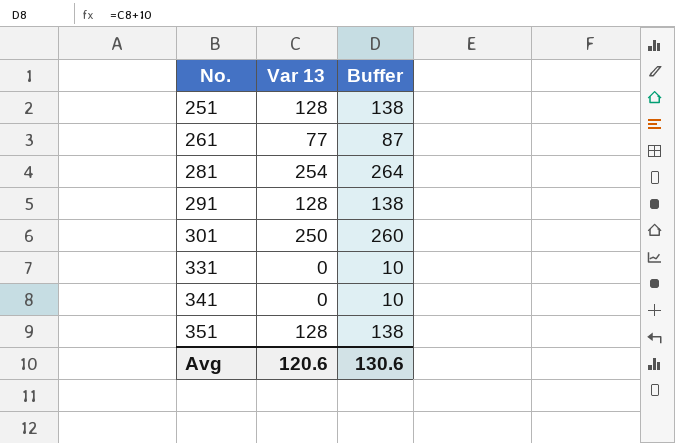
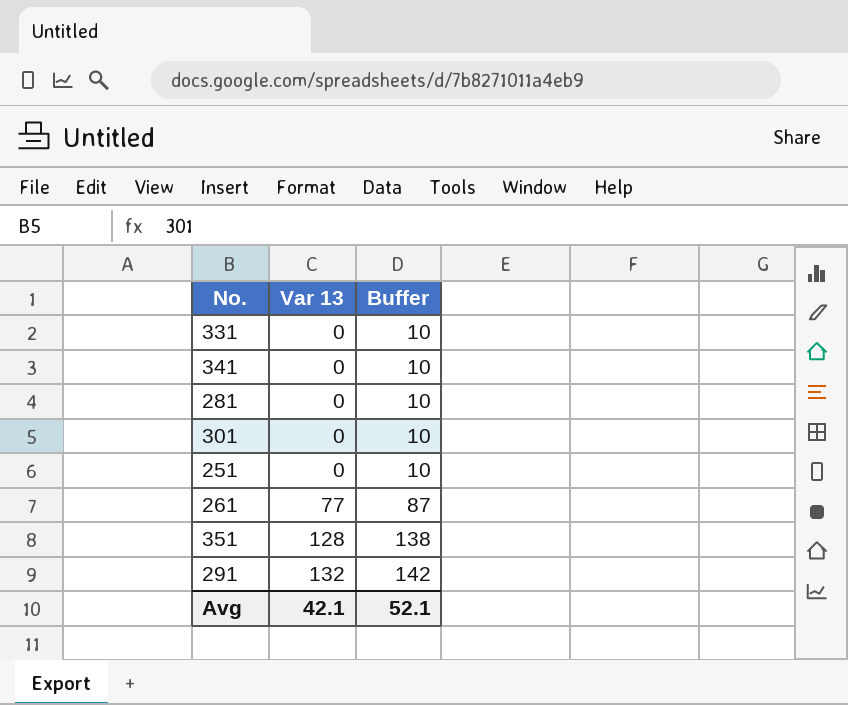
row order: No. ascending -> Var 13 ascending
281 | Var 13: 254 -> 0
281 | Buffer: 264 -> 10
301 | Var 13: 250 -> 0
301 | Buffer: 260 -> 10
251 | Var 13: 128 -> 0
251 | Buffer: 138 -> 10
291 | Var 13: 128 -> 132
291 | Buffer: 138 -> 142
Avg | Var 13: 120.6 -> 42.1
Avg | Buffer: 130.6 -> 52.1

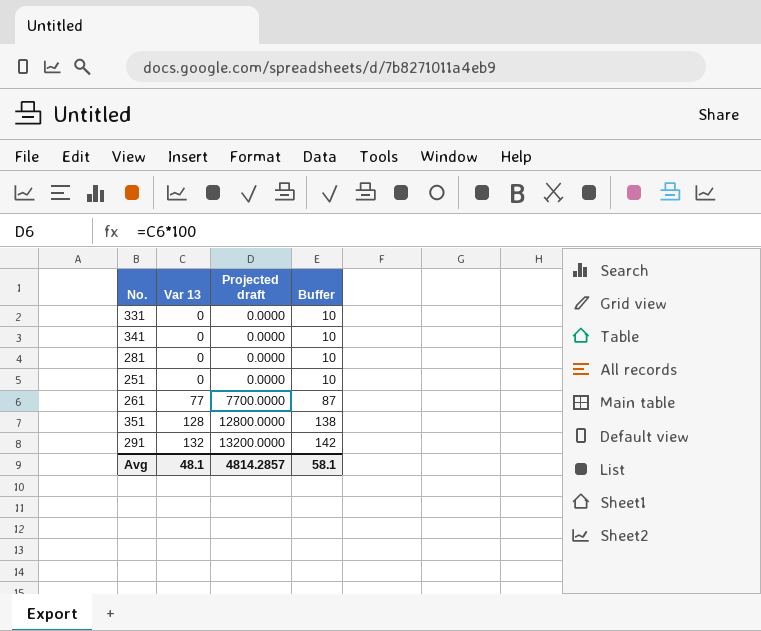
column Projected draft | formula: none -> [Var 13] * 100
row 301: 0 | 10 -> none
Avg | Var 13: 42.1 -> 48.1
Avg | Buffer: 52.1 -> 58.1

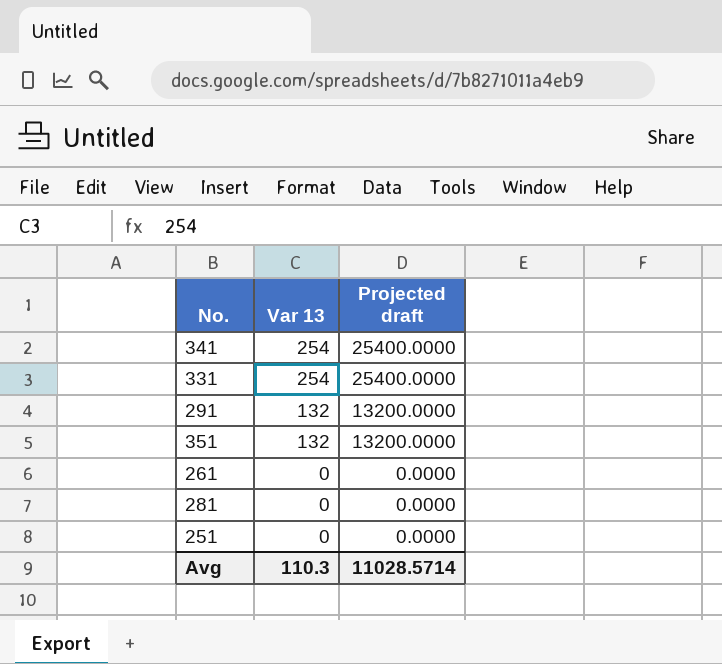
row order: Var 13 ascending -> Var 13 descending
column Buffer | formula: [Var 13] + 10 -> none
341 | Var 13: 0 -> 254
341 | Projected draft: 0.0000 -> 25400.0000
331 | Var 13: 0 -> 254
331 | Projected draft: 0.0000 -> 25400.0000
351 | Var 13: 128 -> 132
351 | Projected draft: 12800.0000 -> 13200.0000
261 | Var 13: 77 -> 0
261 | Projected draft: 7700.0000 -> 0.0000
Avg | Var 13: 48.1 -> 110.3
Avg | Projected draft: 4814.2857 -> 11028.5714

